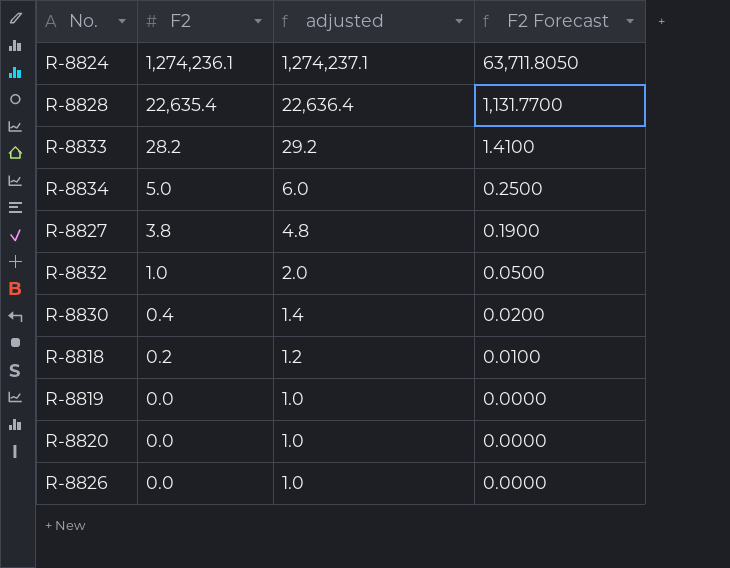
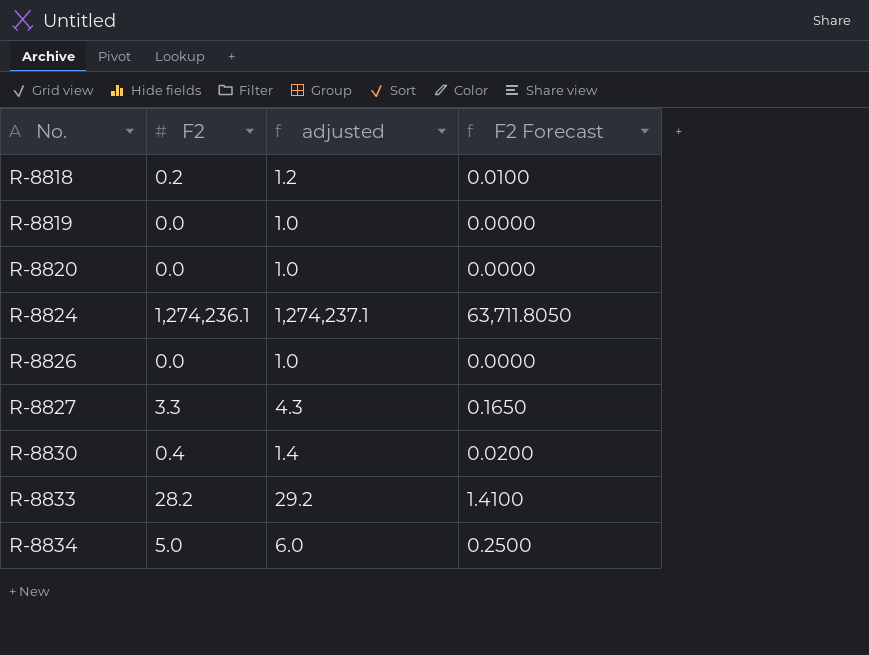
row order: F2 descending -> No. ascending
row R-8828: 22,635.4 | 22,636.4 | 1,131.7700 -> none
row R-8832: 1.0 | 2.0 | 0.0500 -> none
R-8827 | F2: 3.8 -> 3.3
R-8827 | adjusted: 4.8 -> 4.3
R-8827 | F2 Forecast: 0.1900 -> 0.1650

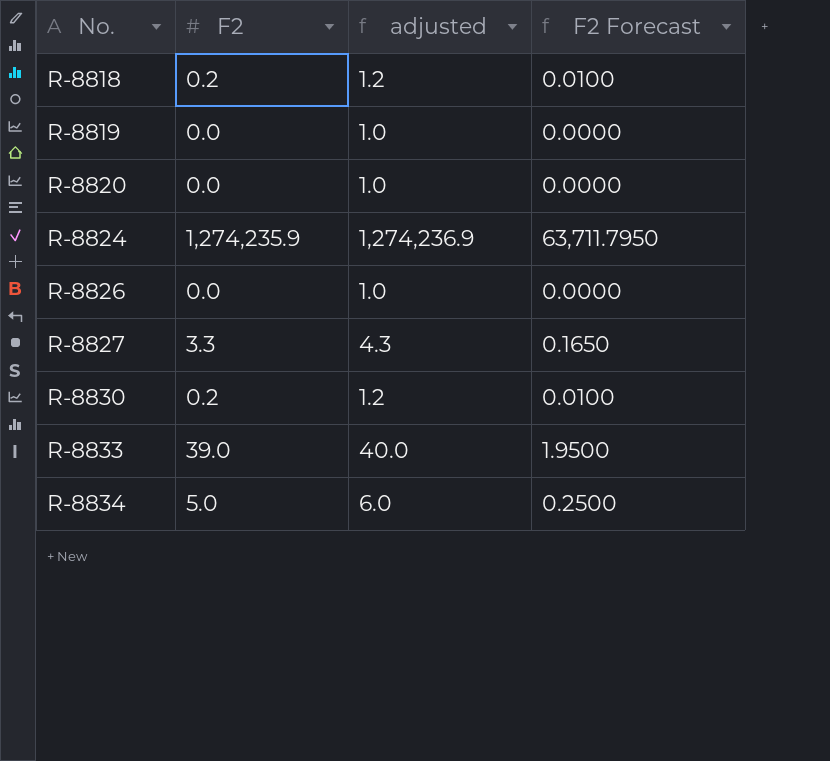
R-8824 | F2: 1,274,236.1 -> 1,274,235.9
R-8824 | adjusted: 1,274,237.1 -> 1,274,236.9
R-8824 | F2 Forecast: 63,711.8050 -> 63,711.7950
R-8830 | F2: 0.4 -> 0.2
R-8830 | adjusted: 1.4 -> 1.2
R-8830 | F2 Forecast: 0.0200 -> 0.0100
R-8833 | F2: 28.2 -> 39.0
R-8833 | adjusted: 29.2 -> 40.0
R-8833 | F2 Forecast: 1.4100 -> 1.9500

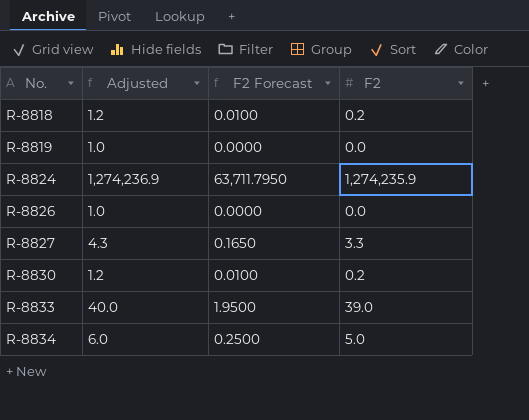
column name: adjusted -> Adjusted
column F2 | position: 2 -> 4
row R-8820: 0.0 | 1.0 | 0.0000 -> none

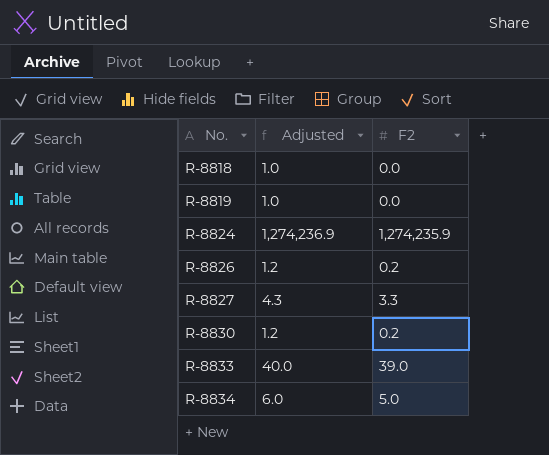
column F2 Forecast | formula: [F2] * 0.05 -> none
R-8818 | Adjusted: 1.2 -> 1.0
R-8818 | F2: 0.2 -> 0.0
R-8826 | Adjusted: 1.0 -> 1.2
R-8826 | F2: 0.0 -> 0.2

